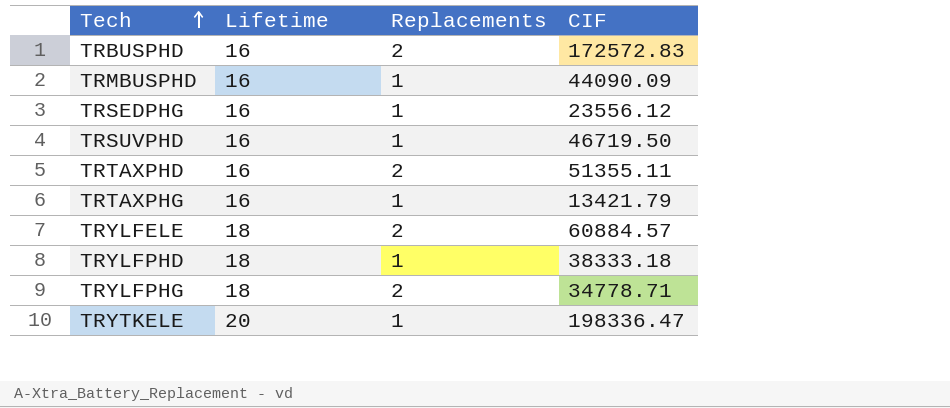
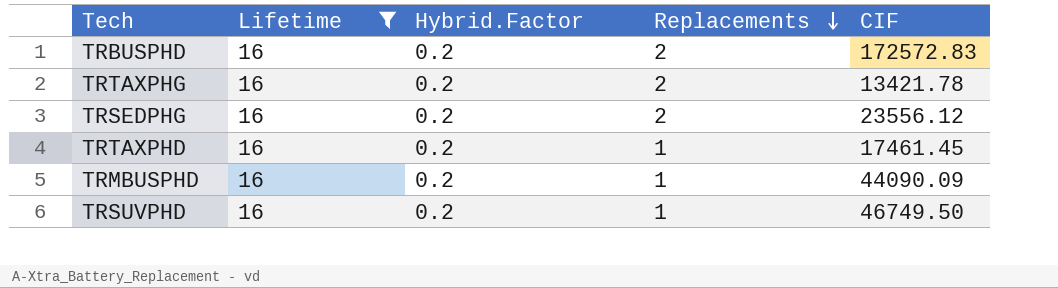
filter: none -> Lifetime = 16
row order: Tech ascending -> Replacements descending
column Hybrid.Factor | position: none -> 3
TRTAXPHG | Replacements: 1 -> 2
TRTAXPHG | CIF: 13421.79 -> 13421.78
TRSEDPHG | Replacements: 1 -> 2
TRTAXPHD | Replacements: 2 -> 1
TRTAXPHD | CIF: 51355.11 -> 17461.45
TRSUVPHD | CIF: 46719.50 -> 46749.50

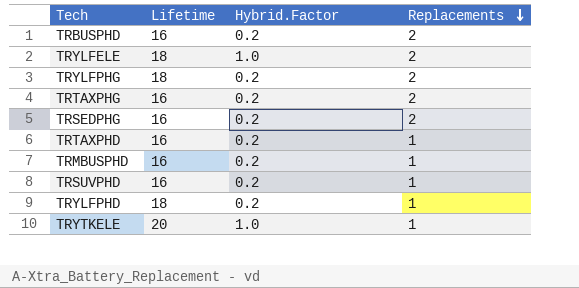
filter: Lifetime = 16 -> none
column CIF | position: 5 -> none

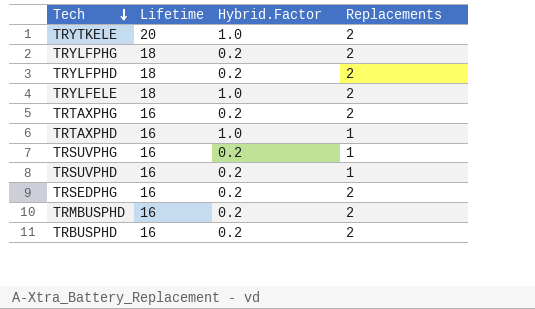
row order: Replacements descending -> Tech descending
TRYTKELE | Replacements: 1 -> 2
TRYLFPHD | Replacements: 1 -> 2
TRTAXPHD | Hybrid.Factor: 0.2 -> 1.0
row TRSUVPHG: none -> 16 | 0.2 | 1
TRMBUSPHD | Replacements: 1 -> 2

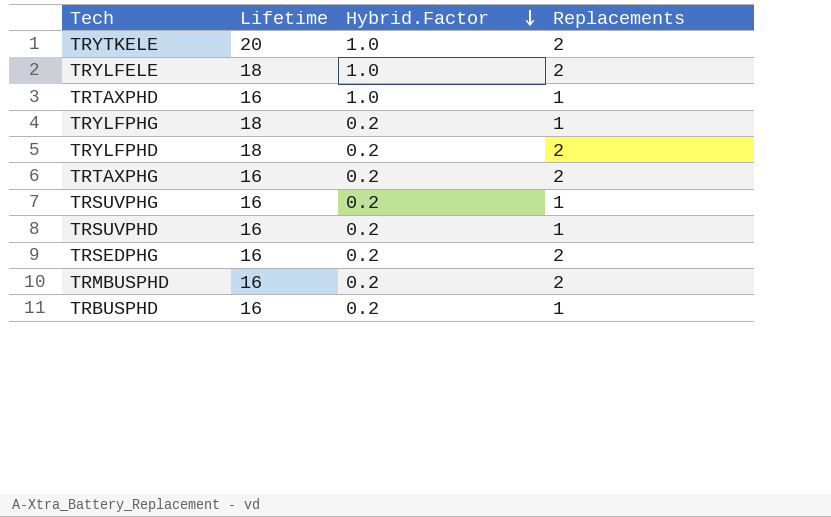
row order: Tech descending -> Hybrid.Factor descending
TRYLFPHG | Replacements: 2 -> 1
TRBUSPHD | Replacements: 2 -> 1

